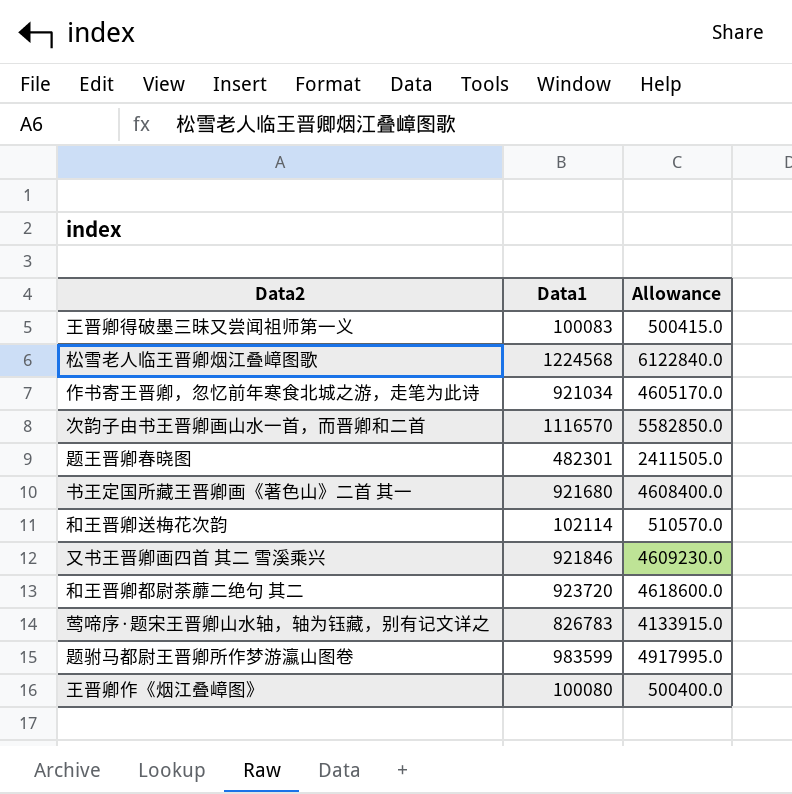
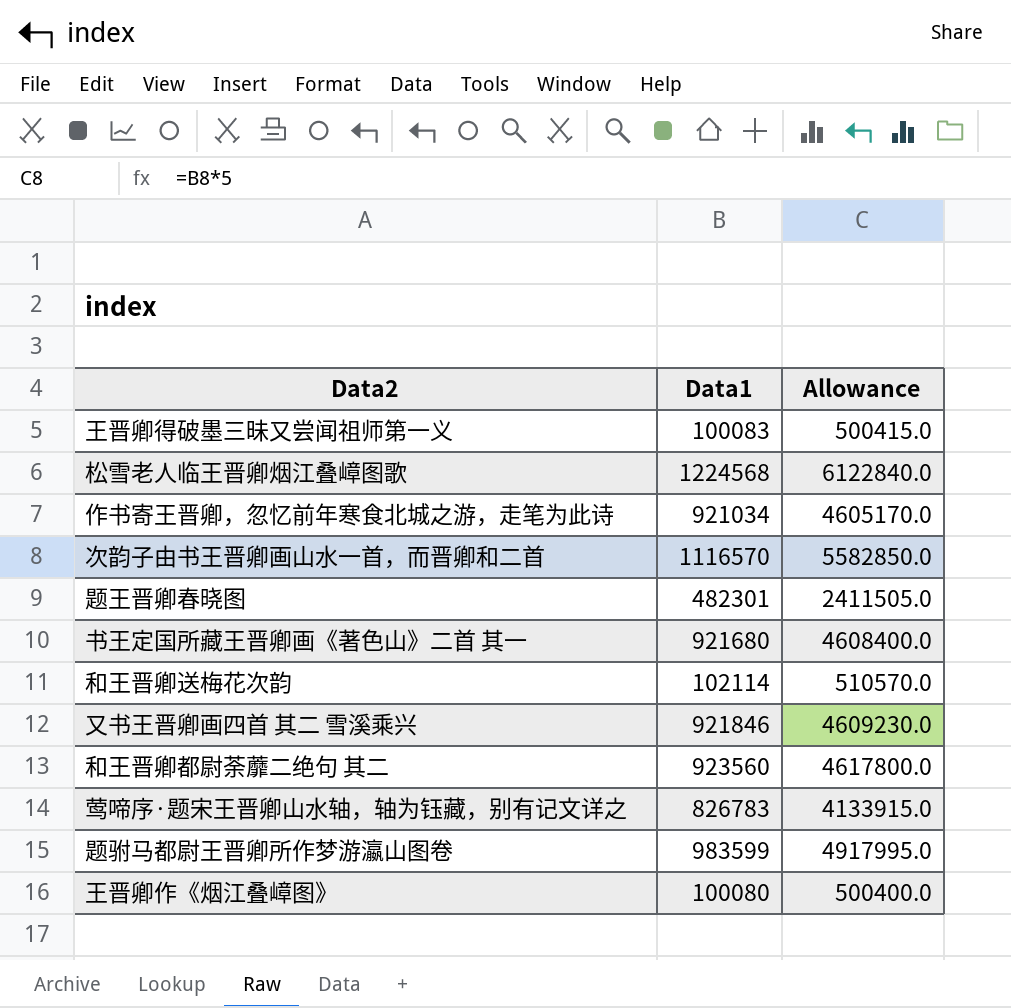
和王晋卿都尉荼蘼二绝句 其二 | Data1: 923720 -> 923560
和王晋卿都尉荼蘼二绝句 其二 | Allowance: 4618600.0 -> 4617800.0

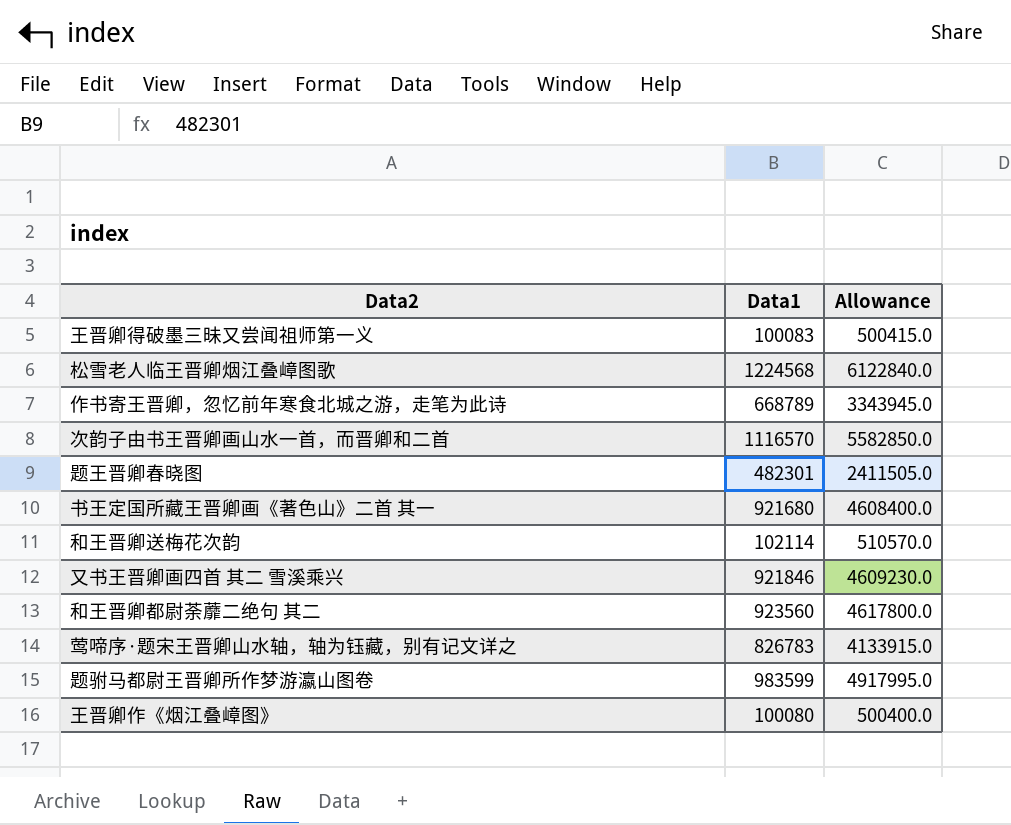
作书寄王晋卿，忽忆前年寒食北城之游，走笔为此诗 | Data1: 921034 -> 668789
作书寄王晋卿，忽忆前年寒食北城之游，走笔为此诗 | Allowance: 4605170.0 -> 3343945.0

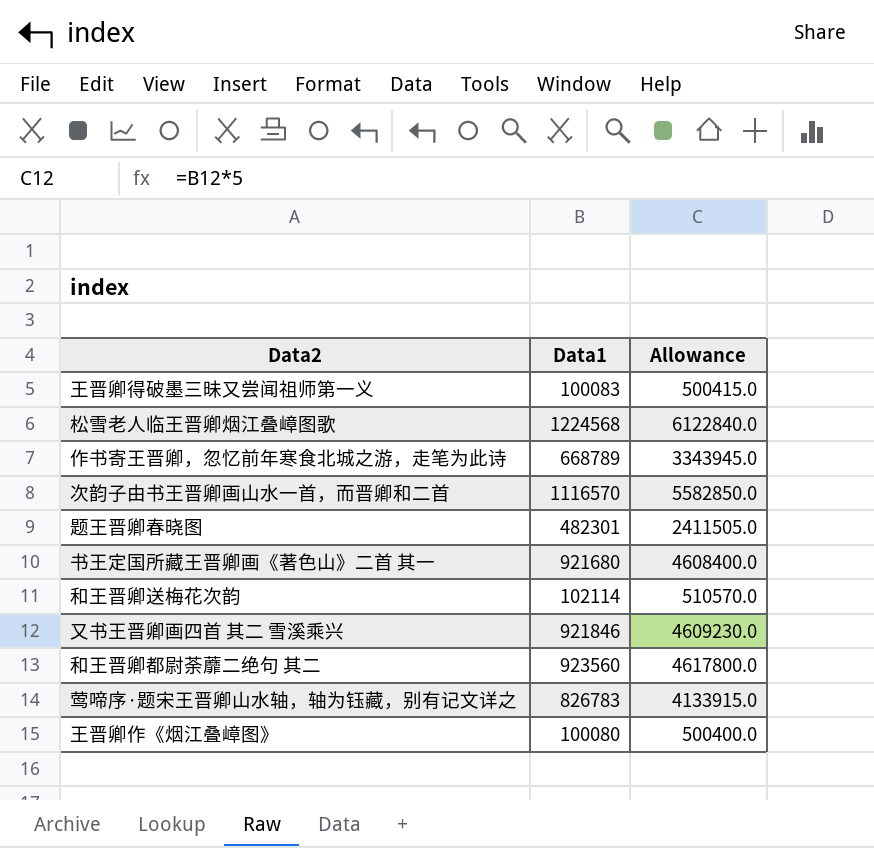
row 题驸马都尉王晋卿所作梦游瀛山图卷: 983599 | 4917995.0 -> none

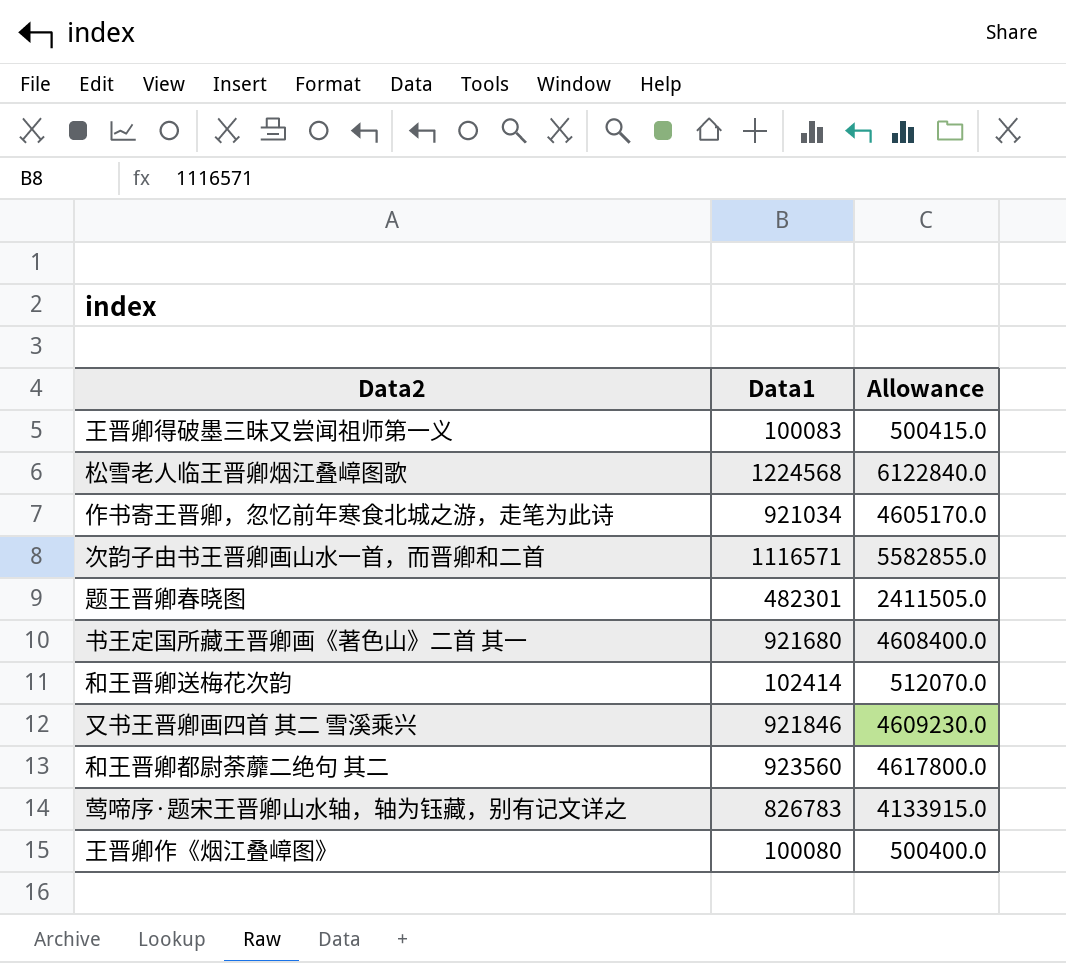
作书寄王晋卿，忽忆前年寒食北城之游，走笔为此诗 | Data1: 668789 -> 921034
作书寄王晋卿，忽忆前年寒食北城之游，走笔为此诗 | Allowance: 3343945.0 -> 4605170.0
次韵子由书王晋卿画山水一首，而晋卿和二首 | Data1: 1116570 -> 1116571
次韵子由书王晋卿画山水一首，而晋卿和二首 | Allowance: 5582850.0 -> 5582855.0
和王晋卿送梅花次韵 | Data1: 102114 -> 102414
和王晋卿送梅花次韵 | Allowance: 510570.0 -> 512070.0

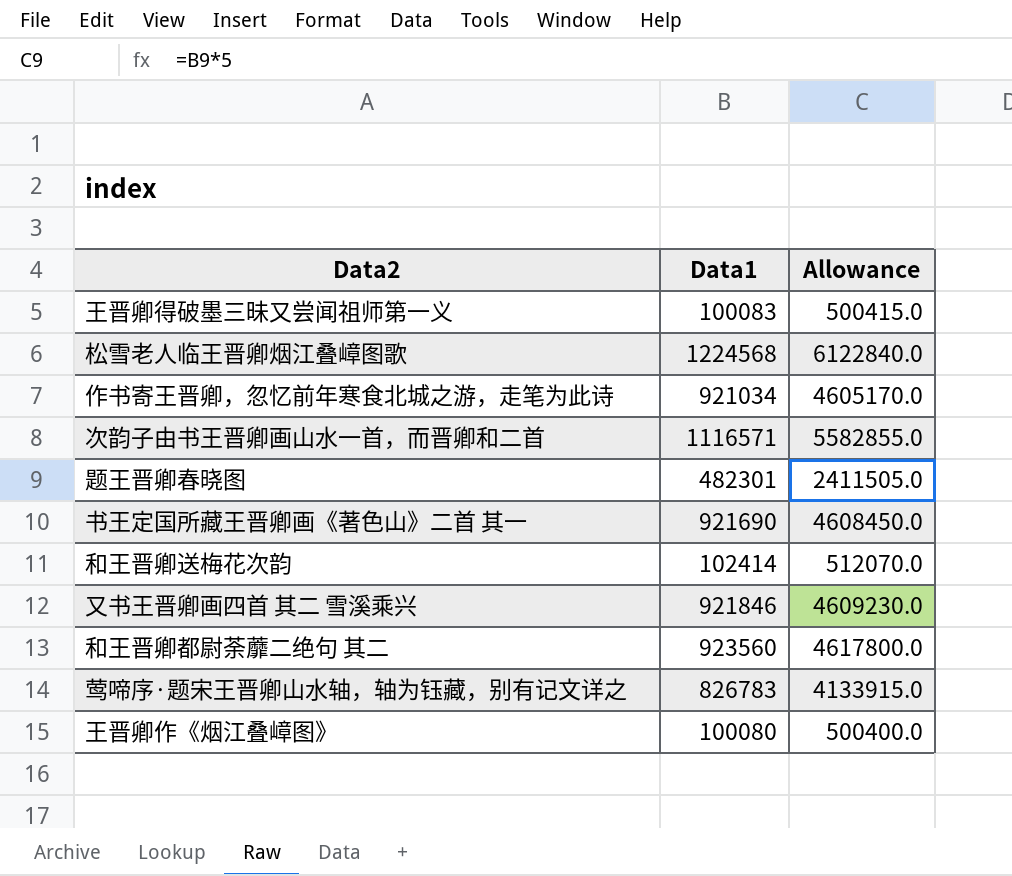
书王定国所藏王晋卿画《著色山》二首 其一 | Data1: 921680 -> 921690
书王定国所藏王晋卿画《著色山》二首 其一 | Allowance: 4608400.0 -> 4608450.0

